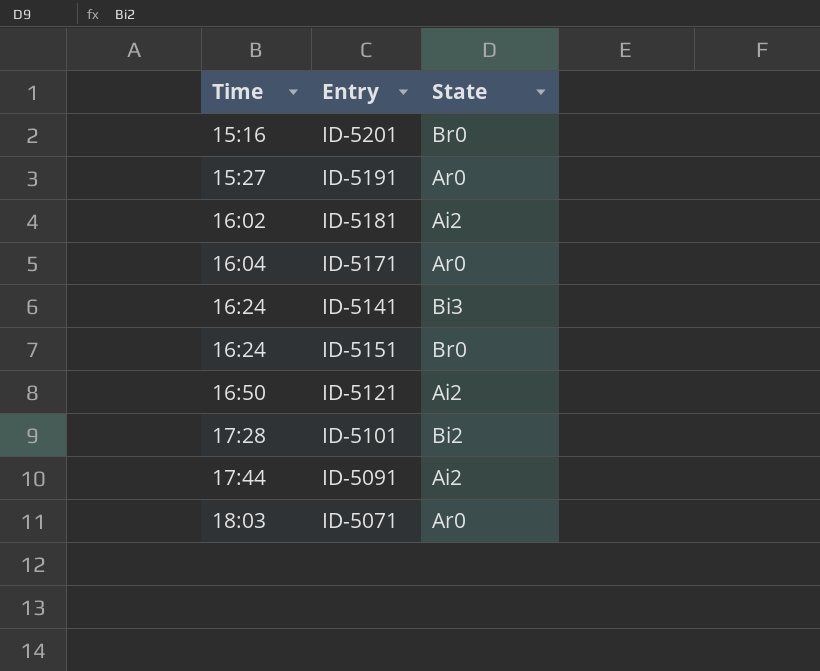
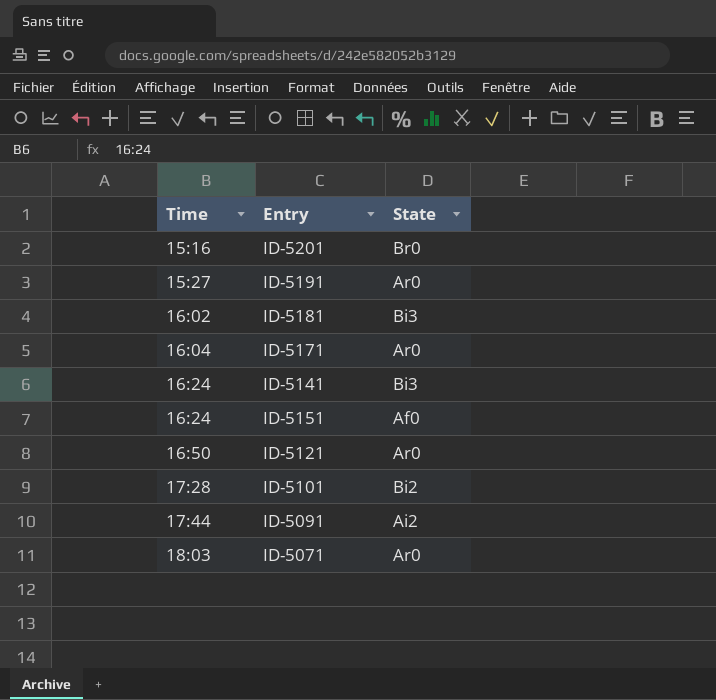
ID-5181 | State: Ai2 -> Bi3
ID-5151 | State: Br0 -> Af0
ID-5121 | State: Ai2 -> Ar0

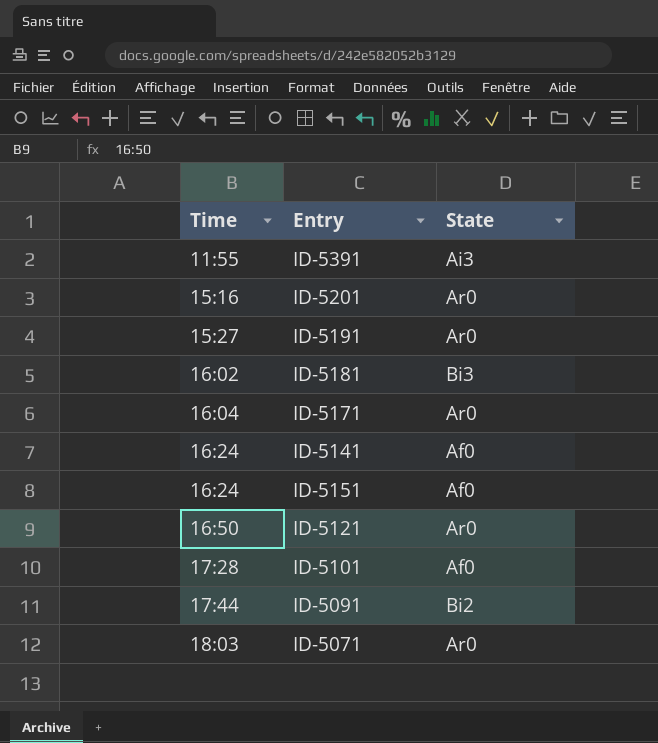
row ID-5391: none -> 11:55 | Ai3
ID-5201 | State: Br0 -> Ar0
ID-5141 | State: Bi3 -> Af0
ID-5101 | State: Bi2 -> Af0
ID-5091 | State: Ai2 -> Bi2

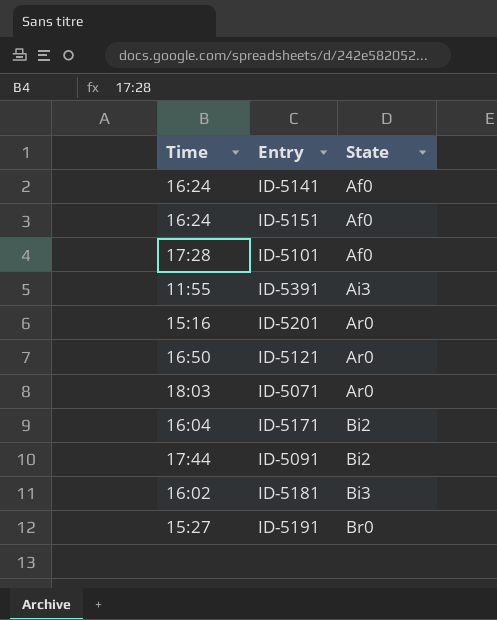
row order: Time ascending -> State ascending
ID-5171 | State: Ar0 -> Bi2
ID-5191 | State: Ar0 -> Br0

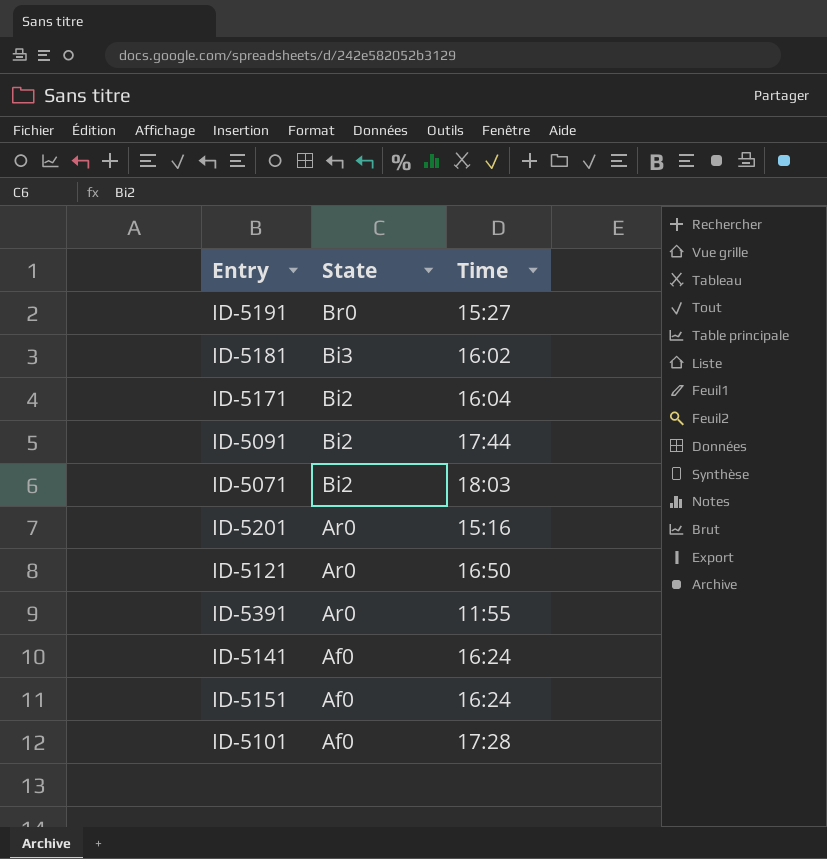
row order: State ascending -> State descending
column Time | position: 1 -> 3
ID-5071 | State: Ar0 -> Bi2
ID-5391 | State: Ai3 -> Ar0

